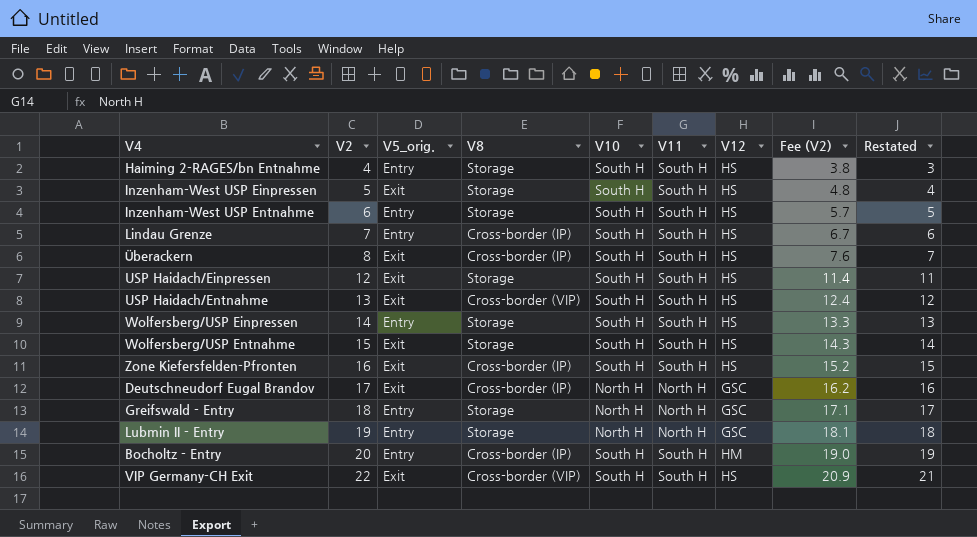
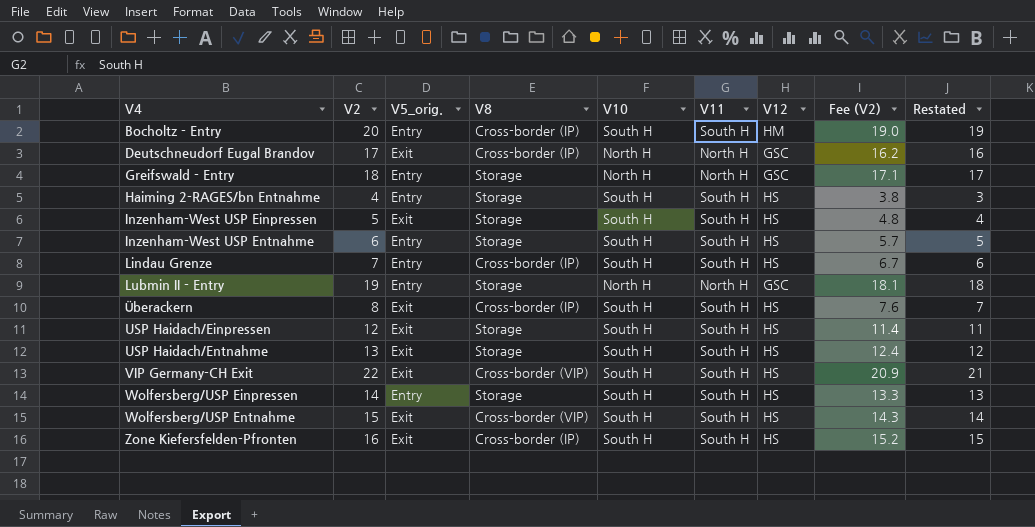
row order: V2 ascending -> V4 ascending
USP Haidach/Entnahme | V8: Cross-border (VIP) -> Storage
Wolfersberg/USP Entnahme | V8: Storage -> Cross-border (VIP)

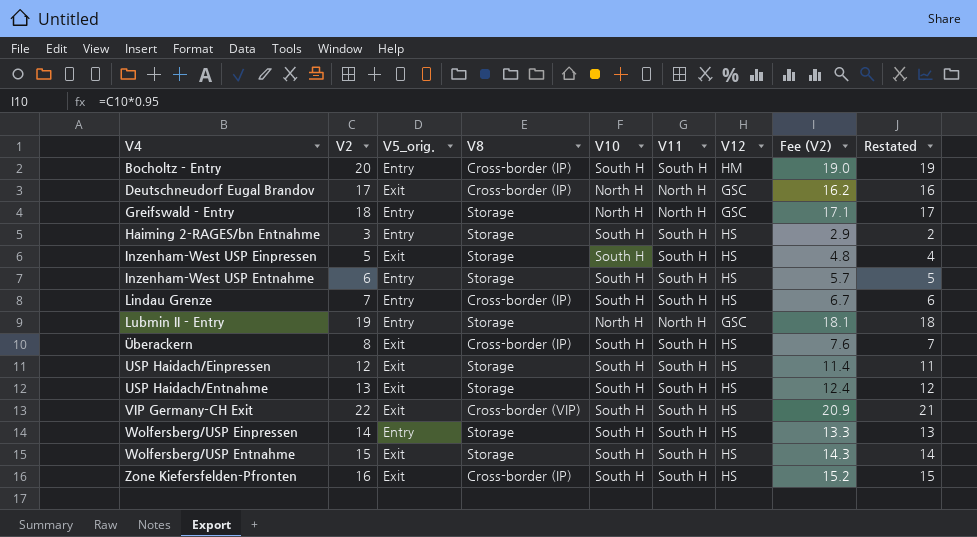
Haiming 2-RAGES/bn Entnahme | V2: 4 -> 3
Haiming 2-RAGES/bn Entnahme | Fee (V2): 3.8 -> 2.9
Haiming 2-RAGES/bn Entnahme | Restated: 3 -> 2
Wolfersberg/USP Entnahme | V8: Cross-border (VIP) -> Storage

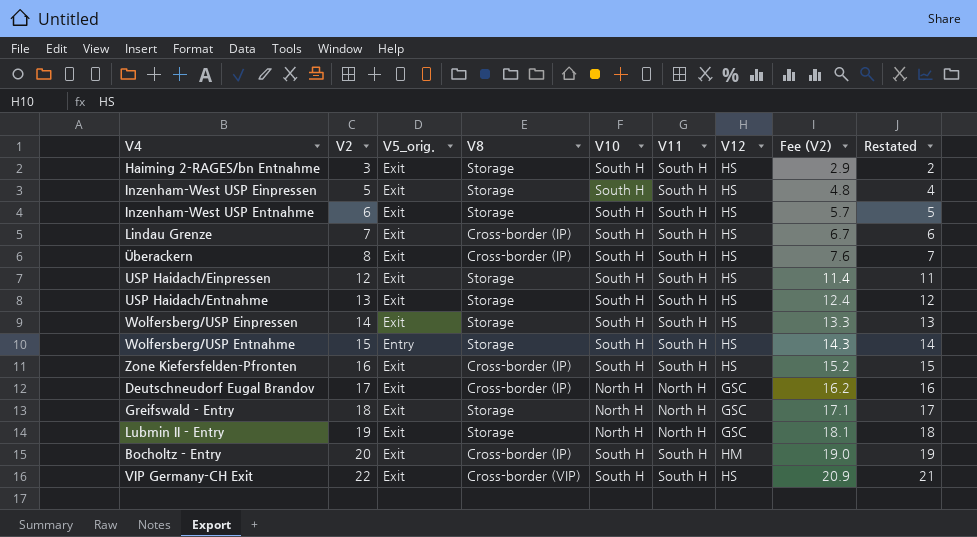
row order: V4 ascending -> V2 ascending
Haiming 2-RAGES/bn Entnahme | V5_orig.: Entry -> Exit
Inzenham-West USP Entnahme | V5_orig.: Entry -> Exit
Lindau Grenze | V5_orig.: Entry -> Exit
Wolfersberg/USP Einpressen | V5_orig.: Entry -> Exit
Wolfersberg/USP Entnahme | V5_orig.: Exit -> Entry
Greifswald - Entry | V5_orig.: Entry -> Exit
Lubmin II - Entry | V5_orig.: Entry -> Exit
Bocholtz - Entry | V5_orig.: Entry -> Exit

